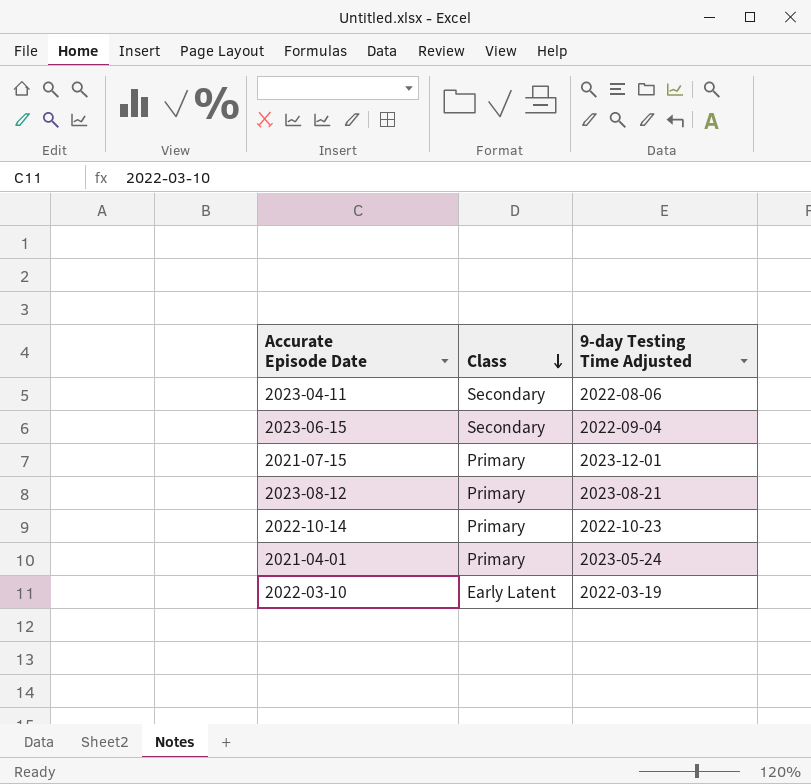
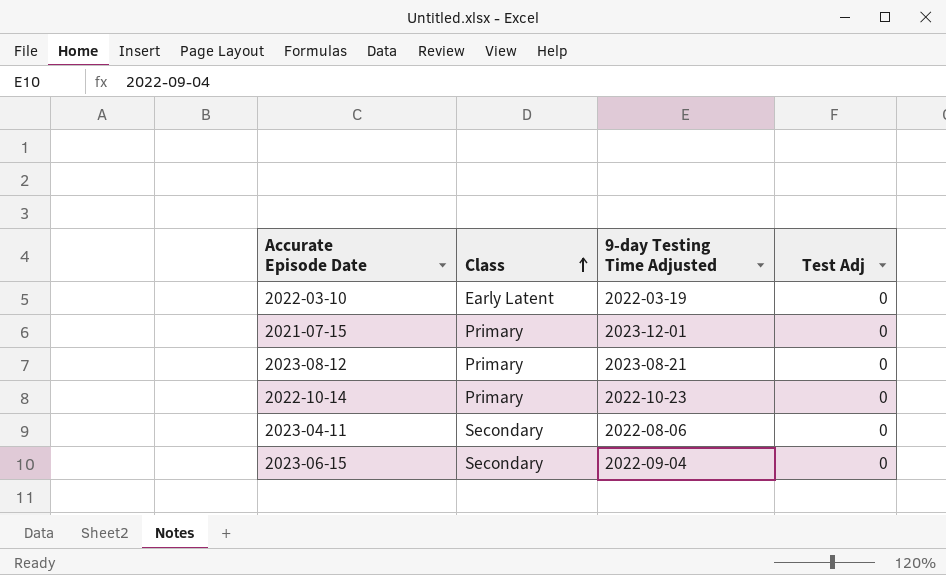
row order: Class descending -> Class ascending
column Test Adj | position: none -> 4
row 2021-04-01: Primary | 2023-05-24 -> none

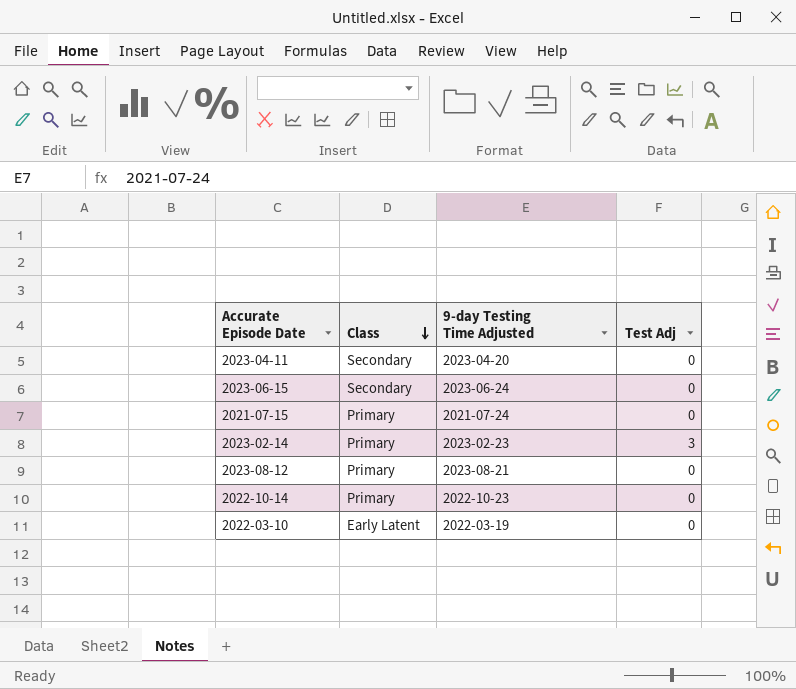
row order: Class ascending -> Class descending
2023-04-11 | 9-day Testing Time Adjusted: 2022-08-06 -> 2023-04-20
2023-06-15 | 9-day Testing Time Adjusted: 2022-09-04 -> 2023-06-24
2021-07-15 | 9-day Testing Time Adjusted: 2023-12-01 -> 2021-07-24
row 2023-02-14: none -> Primary | 2023-02-23 | 3

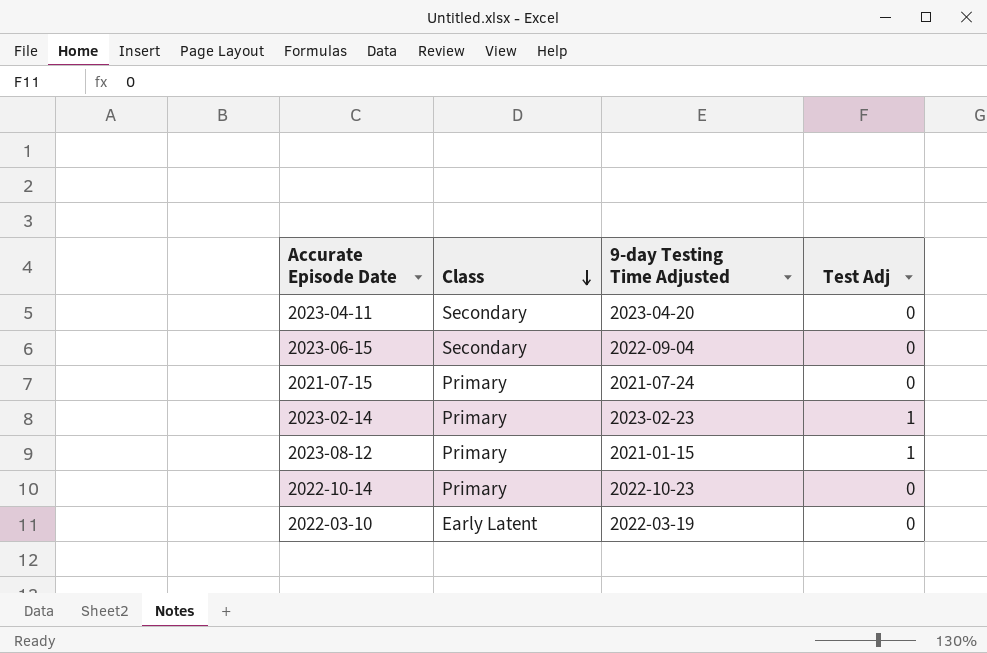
2023-06-15 | 9-day Testing Time Adjusted: 2023-06-24 -> 2022-09-04
2023-02-14 | Test Adj: 3 -> 1
2023-08-12 | 9-day Testing Time Adjusted: 2023-08-21 -> 2021-01-15
2023-08-12 | Test Adj: 0 -> 1

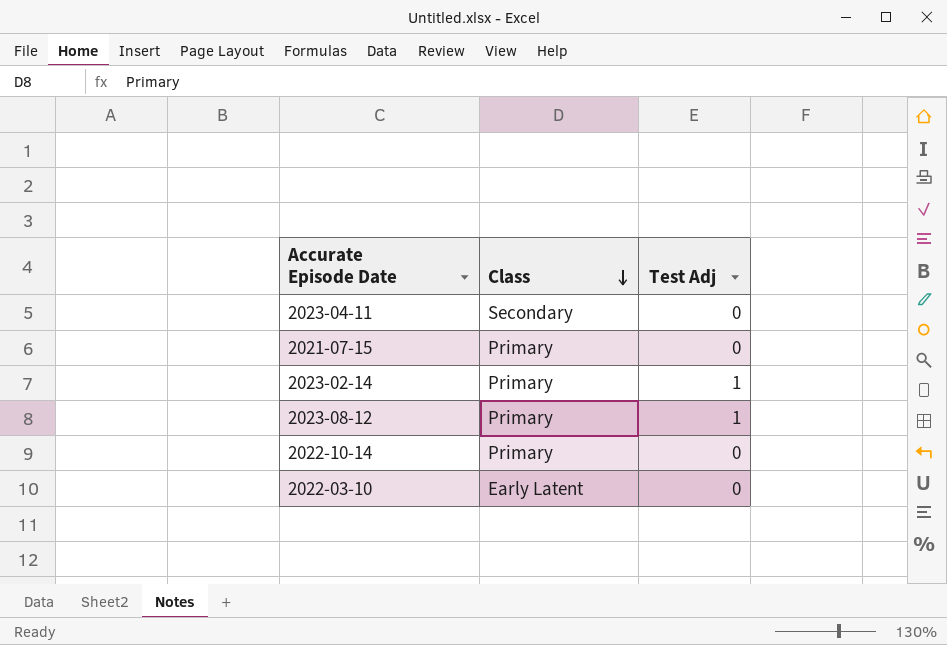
column 9-day Testing Time Adjusted | position: 3 -> none
row 2023-06-15: Secondary | 2022-09-04 | 0 -> none

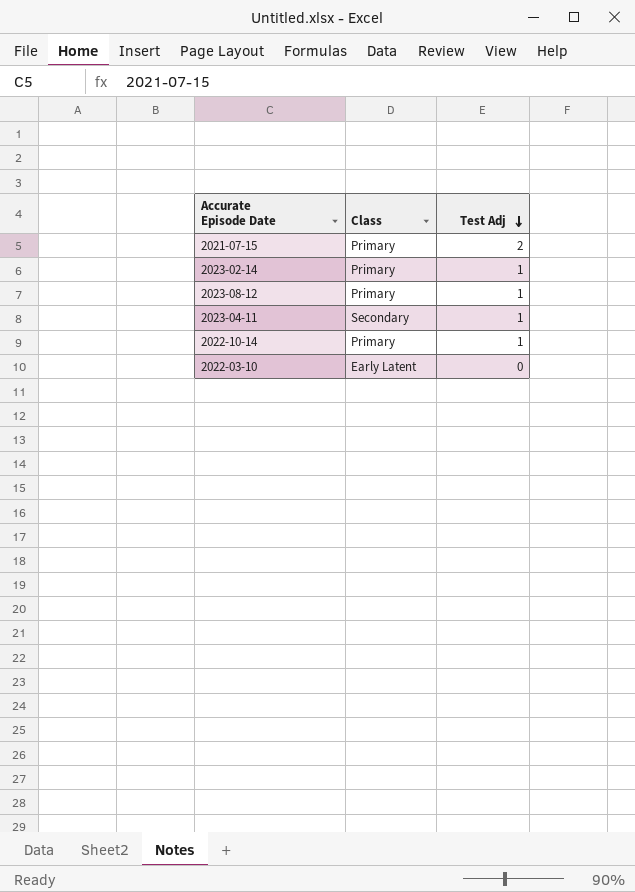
row order: Class descending -> Test Adj descending
2021-07-15 | Test Adj: 0 -> 2
2023-04-11 | Test Adj: 0 -> 1
2022-10-14 | Test Adj: 0 -> 1

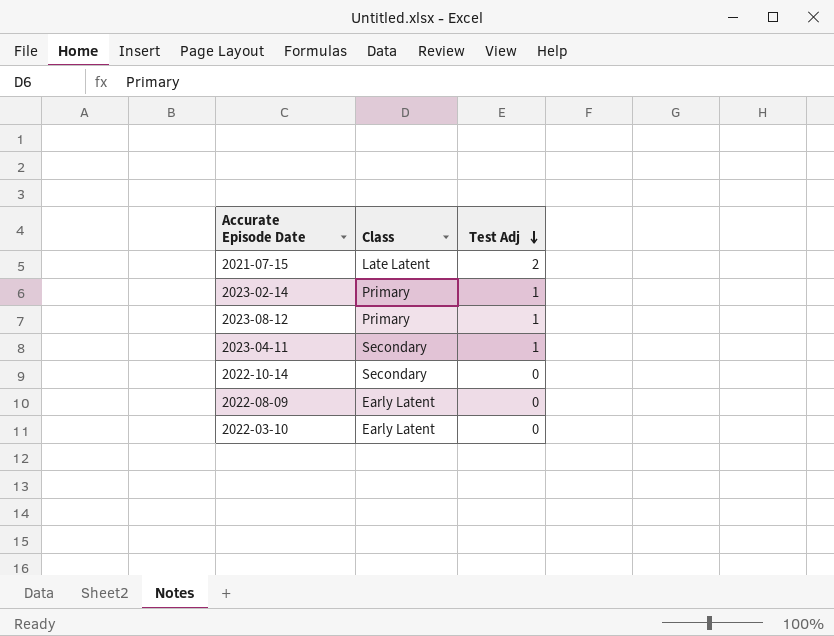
2021-07-15 | Class: Primary -> Late Latent
2022-10-14 | Class: Primary -> Secondary
2022-10-14 | Test Adj: 1 -> 0
row 2022-08-09: none -> Early Latent | 0

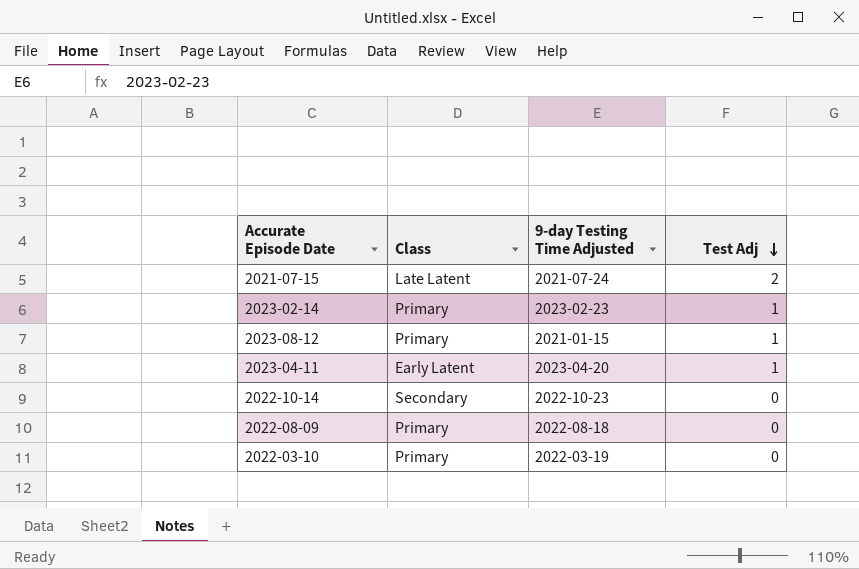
column 9-day Testing Time Adjusted | position: none -> 3
2023-04-11 | Class: Secondary -> Early Latent
2022-08-09 | Class: Early Latent -> Primary
2022-03-10 | Class: Early Latent -> Primary

